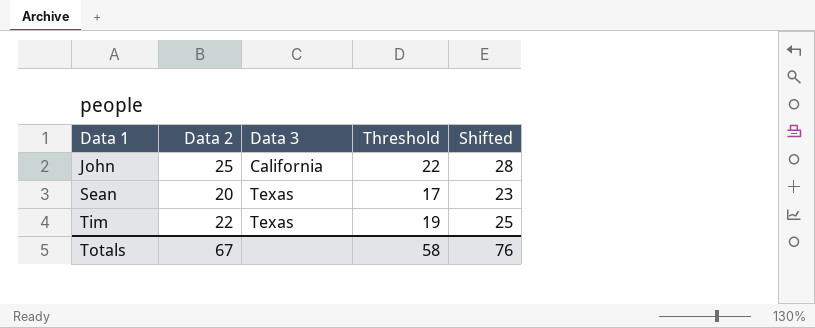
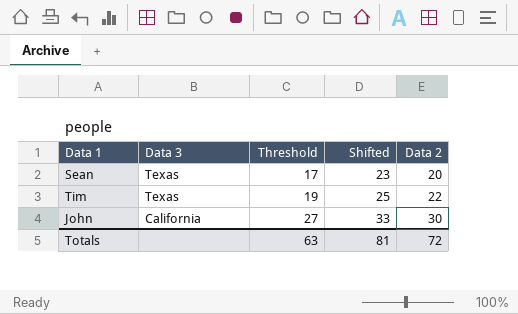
row order: Data 1 ascending -> Data 3 descending
column Data 2 | position: 2 -> 5
John | Threshold: 22 -> 27
John | Shifted: 28 -> 33
John | Data 2: 25 -> 30
Totals | Threshold: 58 -> 63
Totals | Shifted: 76 -> 81
Totals | Data 2: 67 -> 72

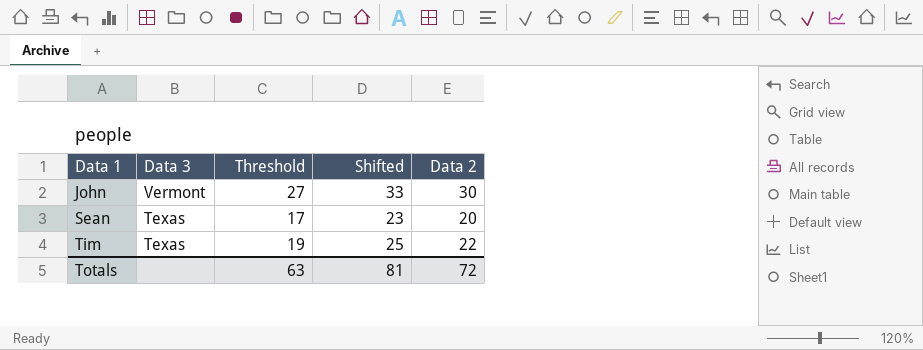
row order: Data 3 descending -> Data 1 ascending
John | Data 3: California -> Vermont

